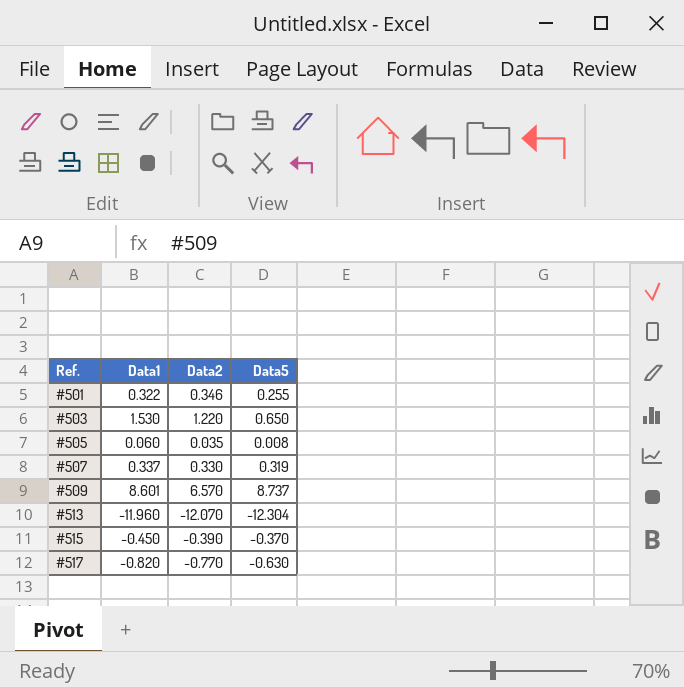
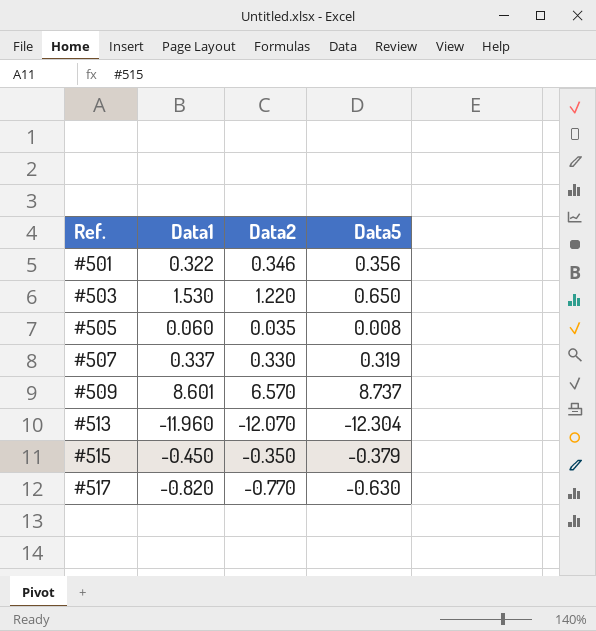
#501 | Data5: 0.255 -> 0.356
#515 | Data2: -0.390 -> -0.350
#515 | Data5: -0.370 -> -0.379

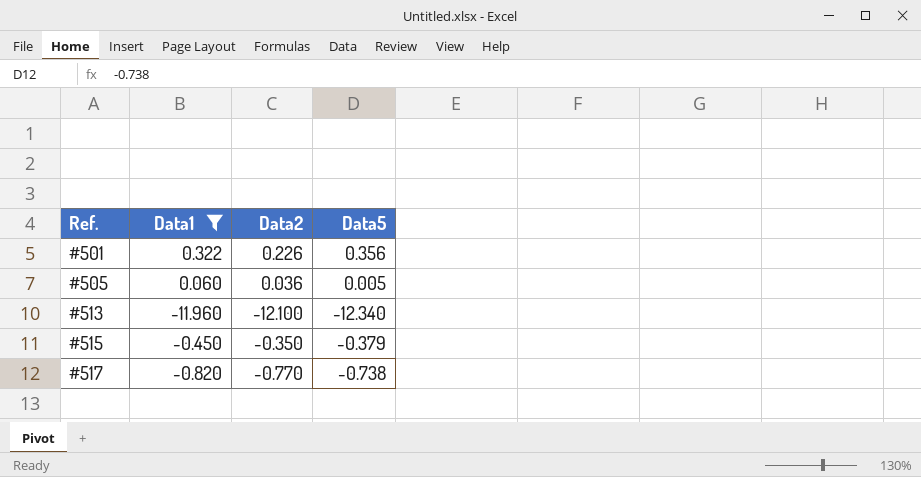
filter: none -> Data1 <= 0.322
#501 | Data2: 0.346 -> 0.226
#505 | Data2: 0.035 -> 0.036
#505 | Data5: 0.008 -> 0.005
#513 | Data2: -12.070 -> -12.100
#513 | Data5: -12.304 -> -12.340
#517 | Data5: -0.630 -> -0.738

